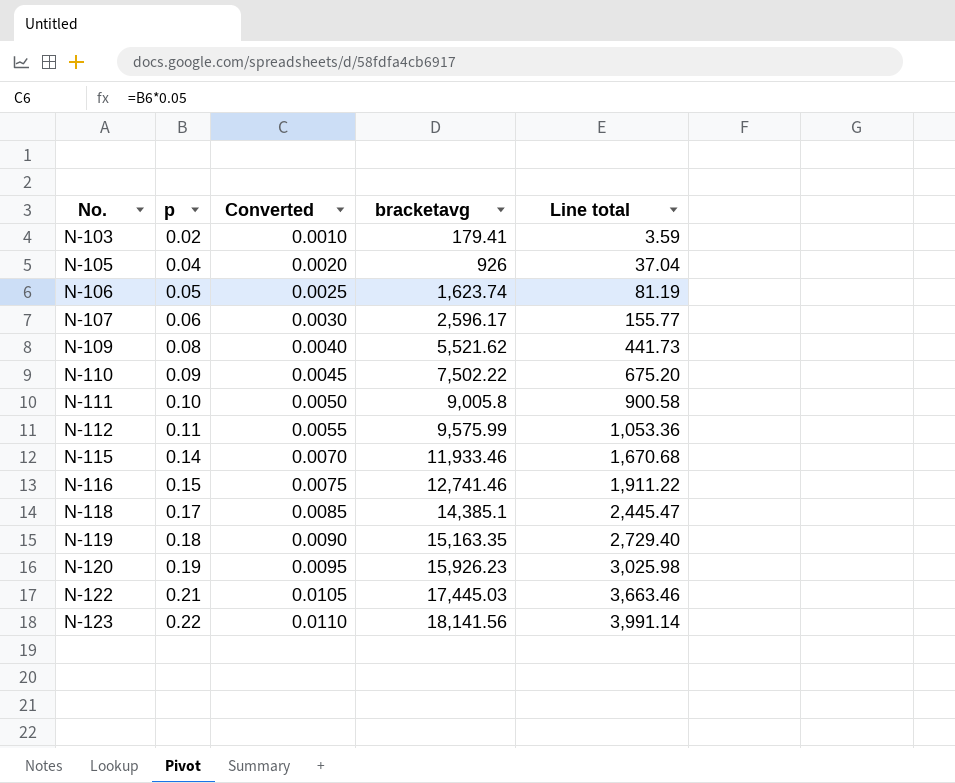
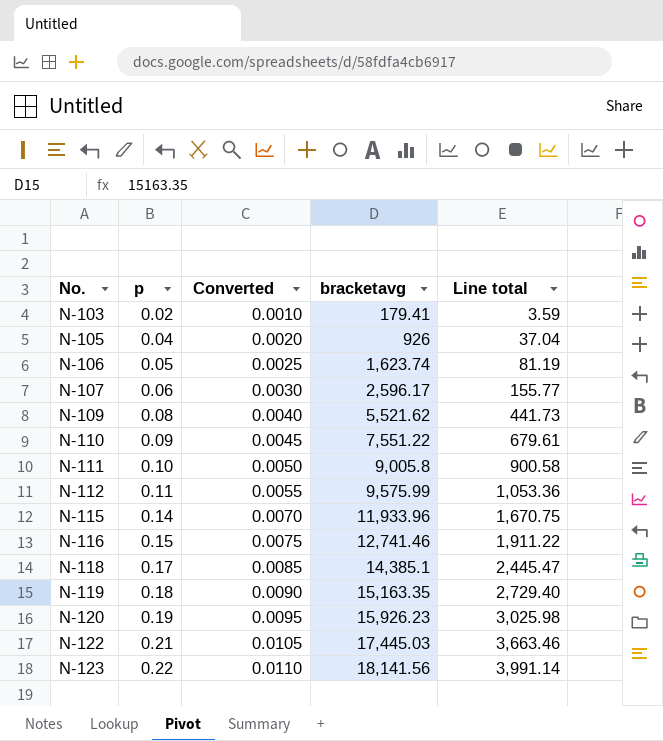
N-110 | bracketavg: 7,502.22 -> 7,551.22
N-110 | Line total: 675.20 -> 679.61
N-115 | bracketavg: 11,933.46 -> 11,933.96
N-115 | Line total: 1,670.68 -> 1,670.75

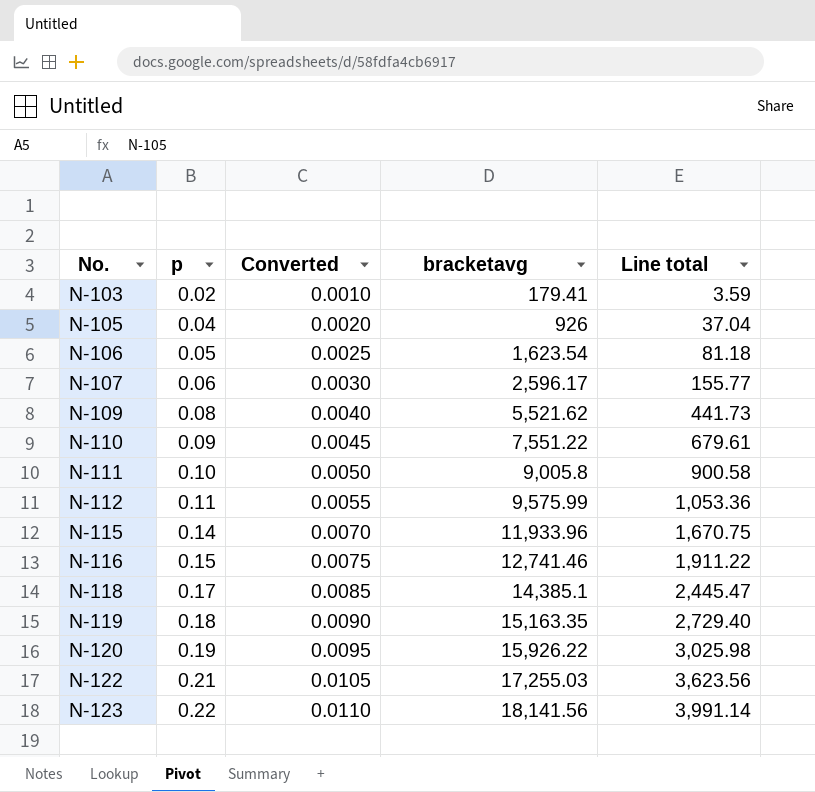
N-106 | bracketavg: 1,623.74 -> 1,623.54
N-106 | Line total: 81.19 -> 81.18
N-120 | bracketavg: 15,926.23 -> 15,926.22
N-122 | bracketavg: 17,445.03 -> 17,255.03
N-122 | Line total: 3,663.46 -> 3,623.56

